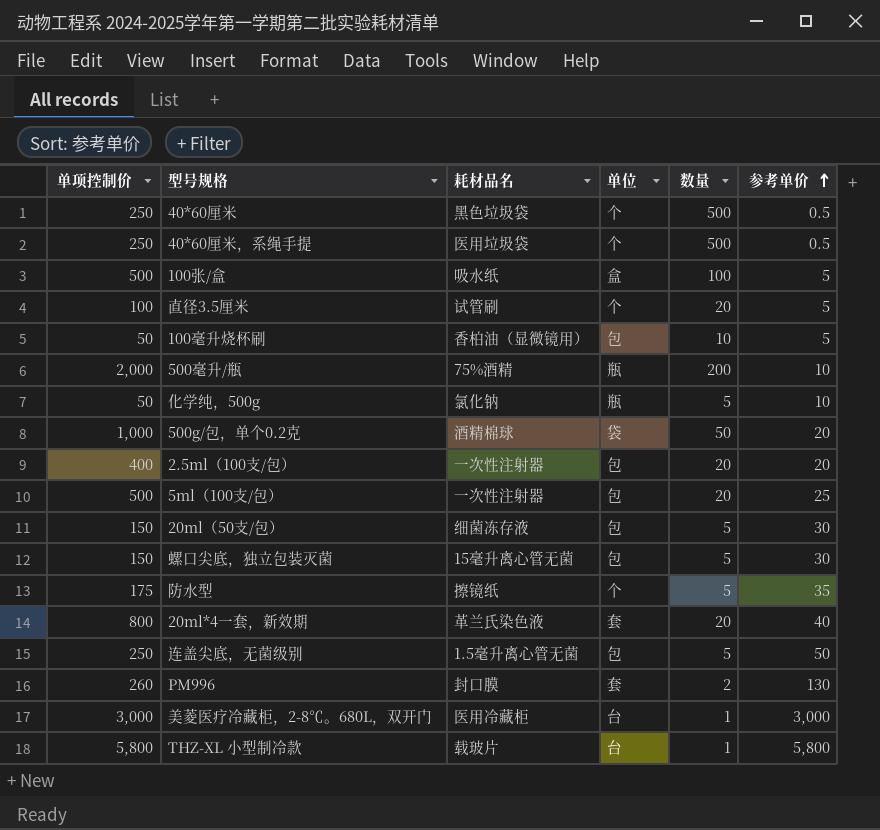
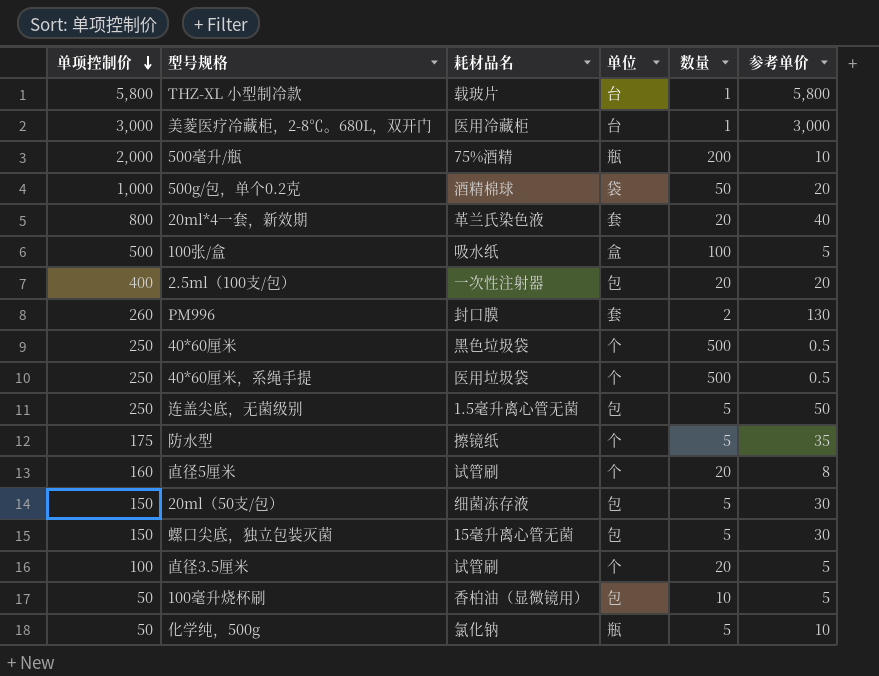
row order: 参考单价 ascending -> 单项控制价 descending
row 5ml（100支/包）: 500 | 一次性注射器 | 包 | 20 | 25 -> none
row 直径5厘米: none -> 160 | 试管刷 | 个 | 20 | 8

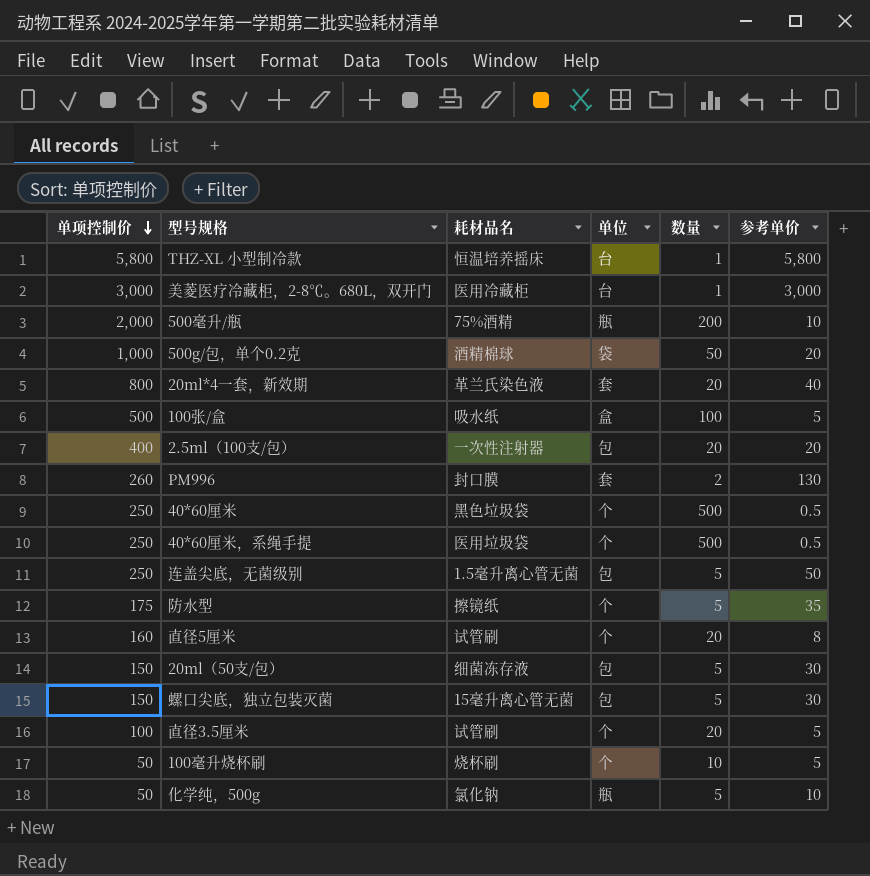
THZ-XL 小型制冷款 | 耗材品名: 载玻片 -> 恒温培养摇床
100毫升烧杯刷 | 耗材品名: 香柏油（显微镜用） -> 烧杯刷
100毫升烧杯刷 | 单位: 包 -> 个

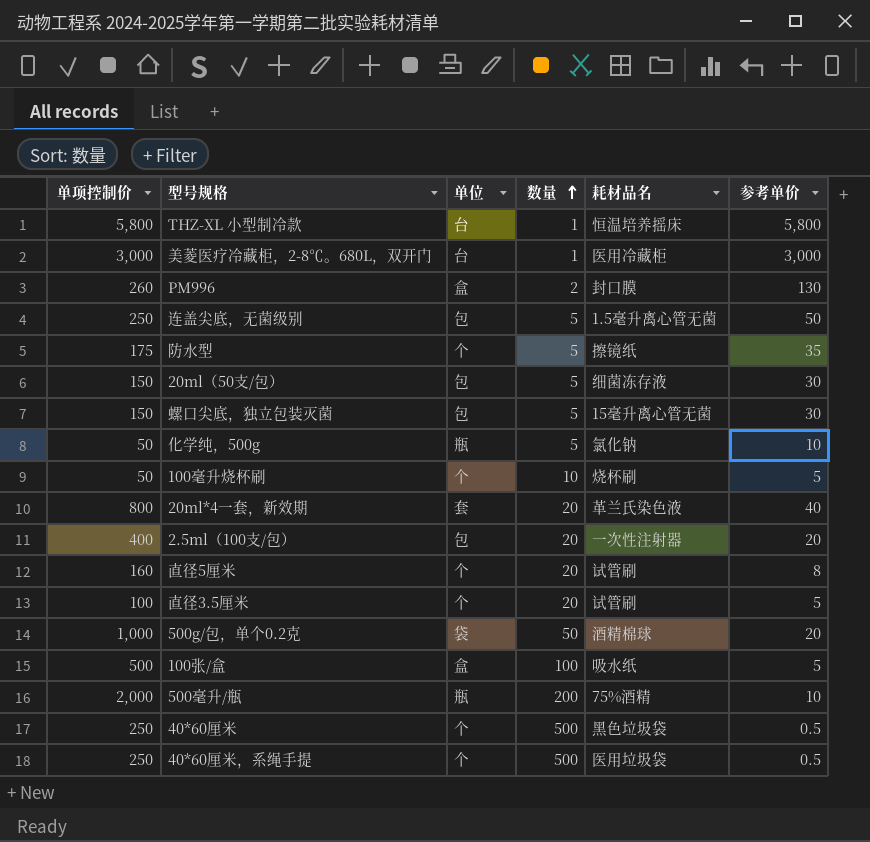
row order: 单项控制价 descending -> 数量 ascending
column 耗材品名 | position: 3 -> 5
PM996 | 单位: 套 -> 盒

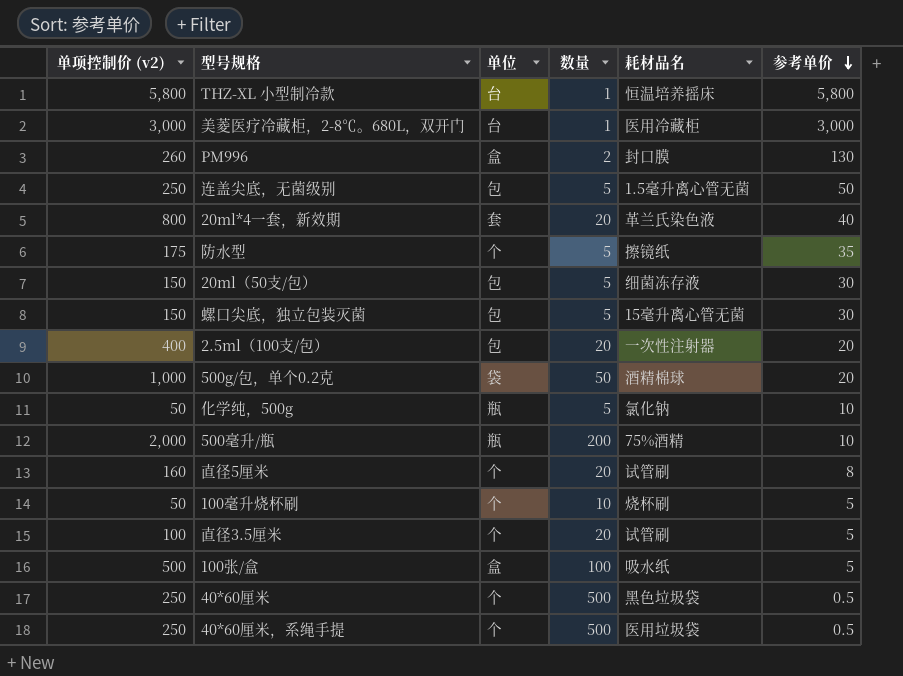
row order: 数量 ascending -> 参考单价 descending
column name: 单项控制价 -> 单项控制价 (v2)

